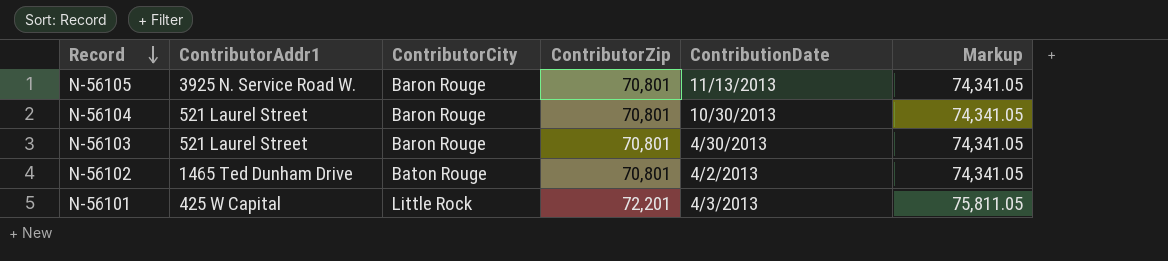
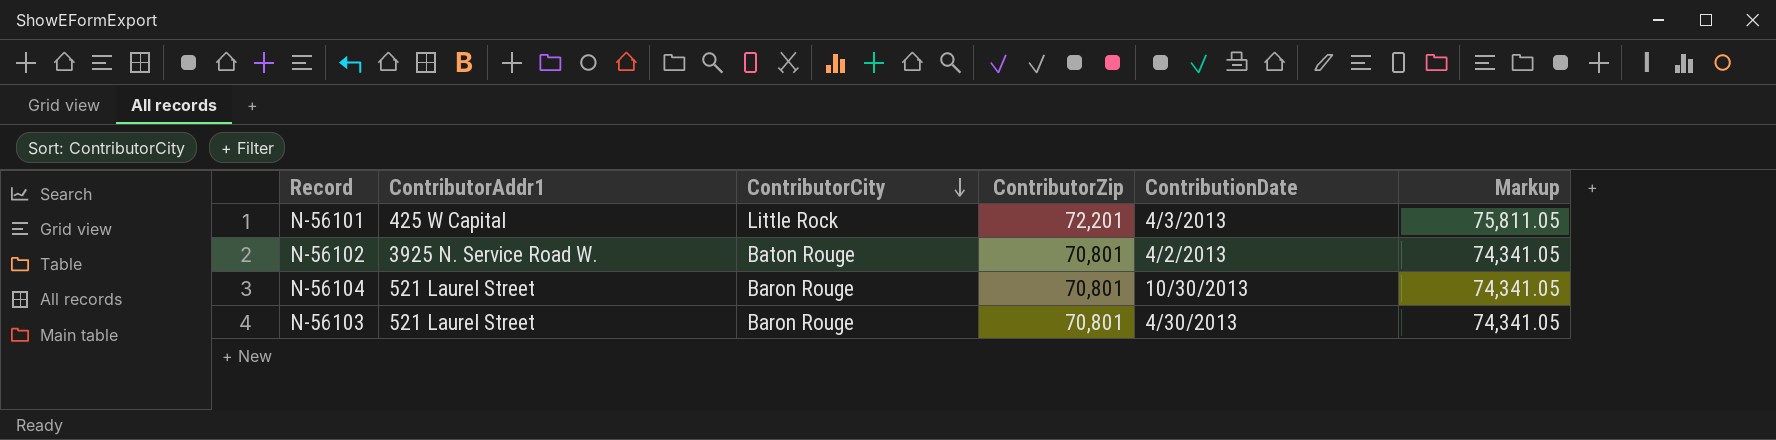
row order: Record descending -> ContributorCity descending
row N-56105: 3925 N. Service Road W. | Baron Rouge | 70,801 | 11/13/2013 | 74,341.05 -> none
N-56102 | ContributorAddr1: 1465 Ted Dunham Drive -> 3925 N. Service Road W.

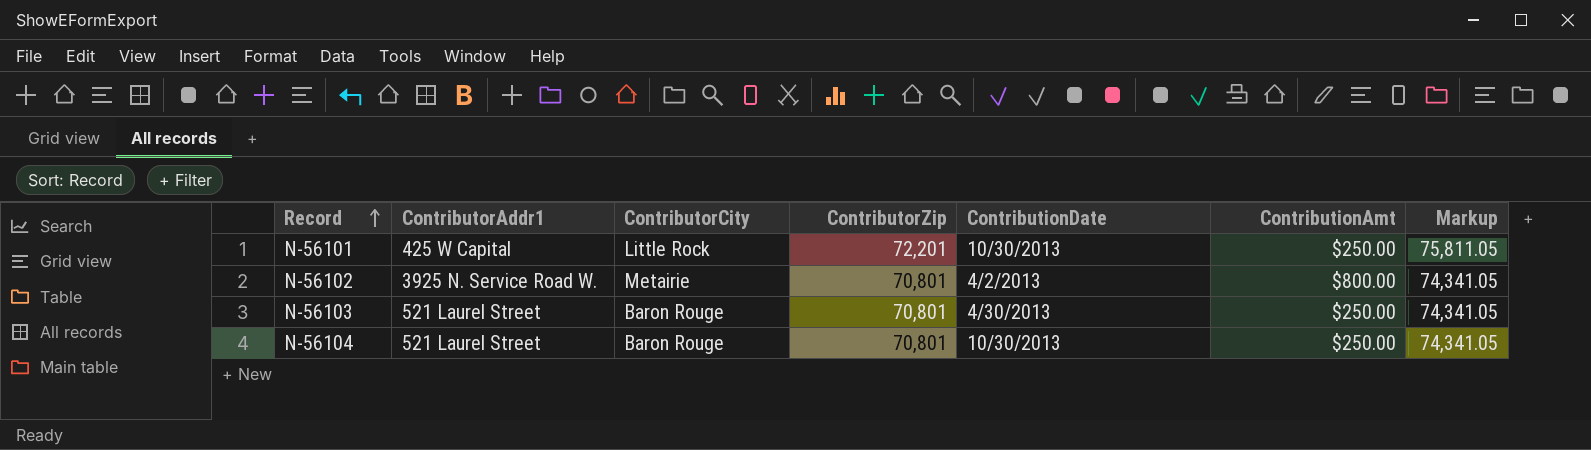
row order: ContributorCity descending -> Record ascending
column ContributionAmt | position: none -> 6
N-56101 | ContributionDate: 4/3/2013 -> 10/30/2013
N-56102 | ContributorCity: Baton Rouge -> Metairie

